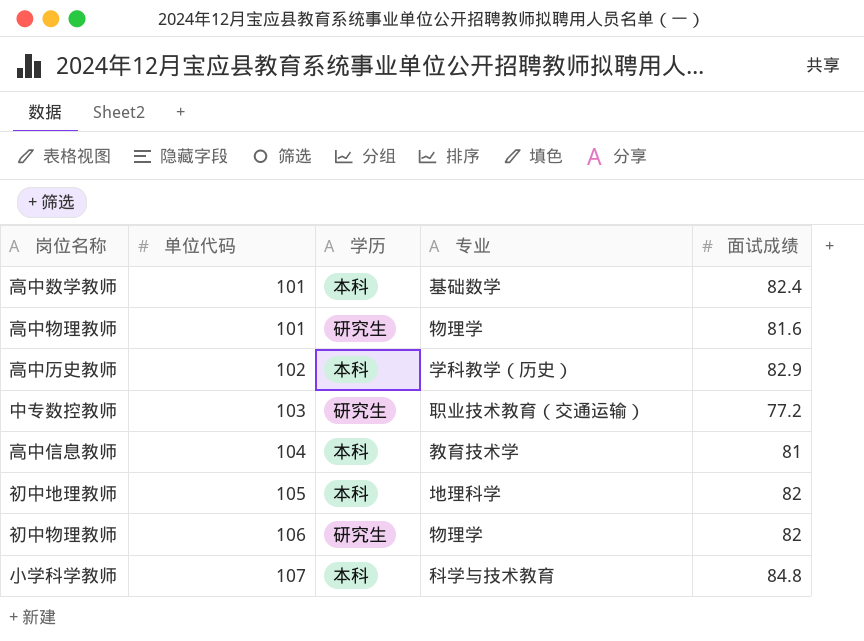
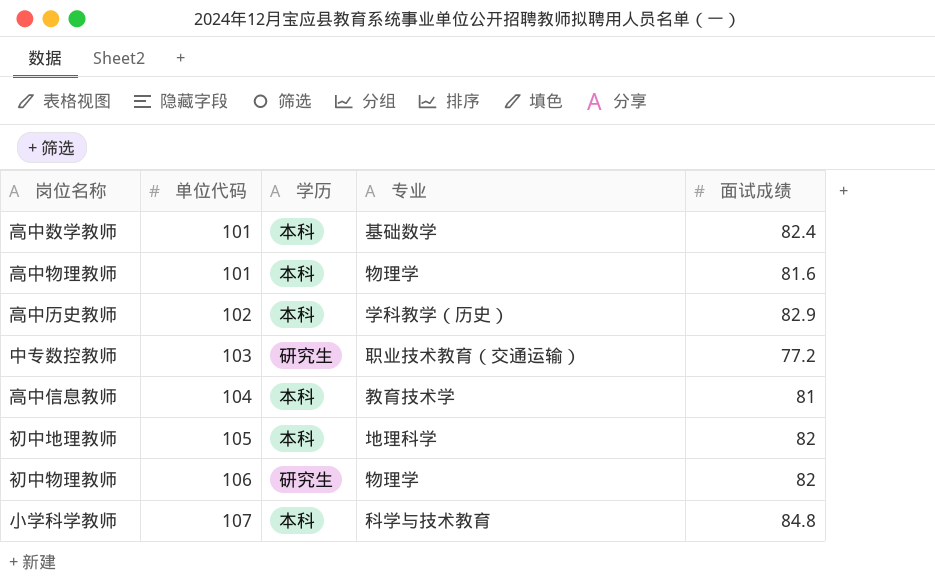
高中物理教师 | 学历: 研究生 -> 本科

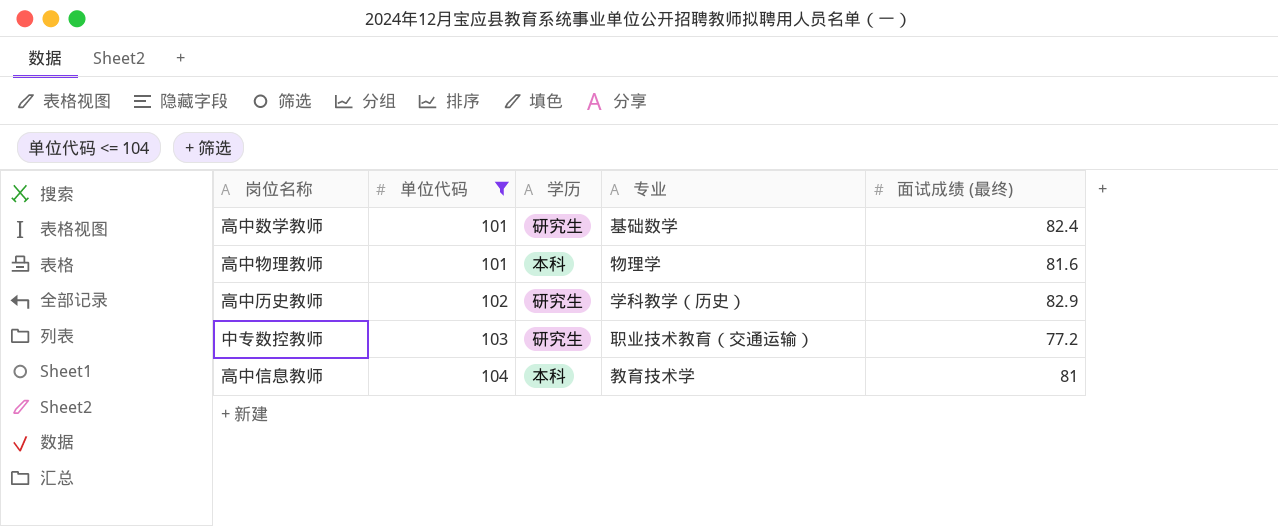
filter: none -> 单位代码 <= 104
column name: 面试成绩 -> 面试成绩 (最终)
高中数学教师 | 学历: 本科 -> 研究生
高中历史教师 | 学历: 本科 -> 研究生

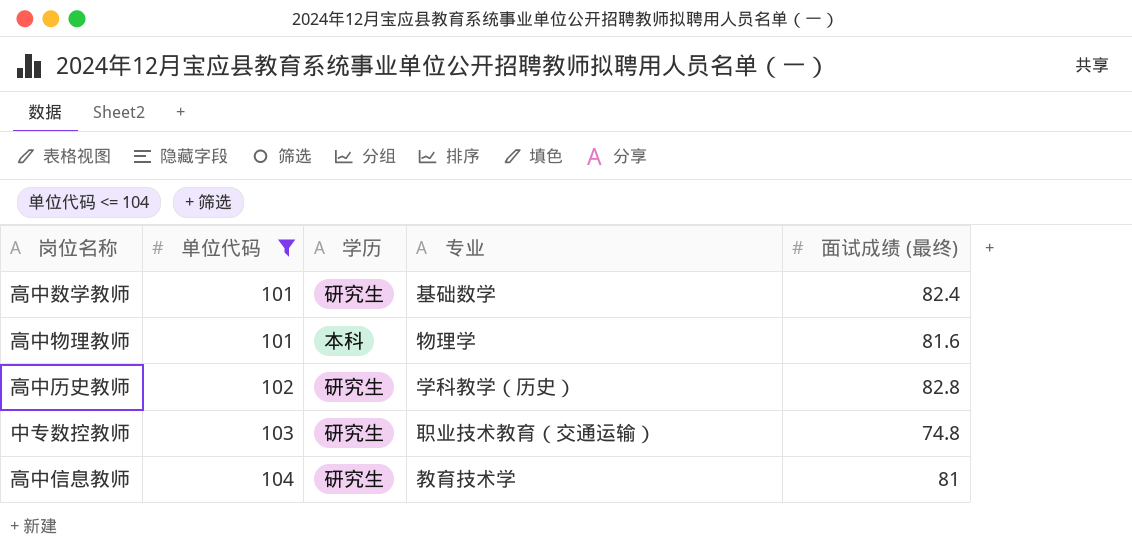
高中历史教师 | 面试成绩 (最终): 82.9 -> 82.8
中专数控教师 | 面试成绩 (最终): 77.2 -> 74.8
高中信息教师 | 学历: 本科 -> 研究生

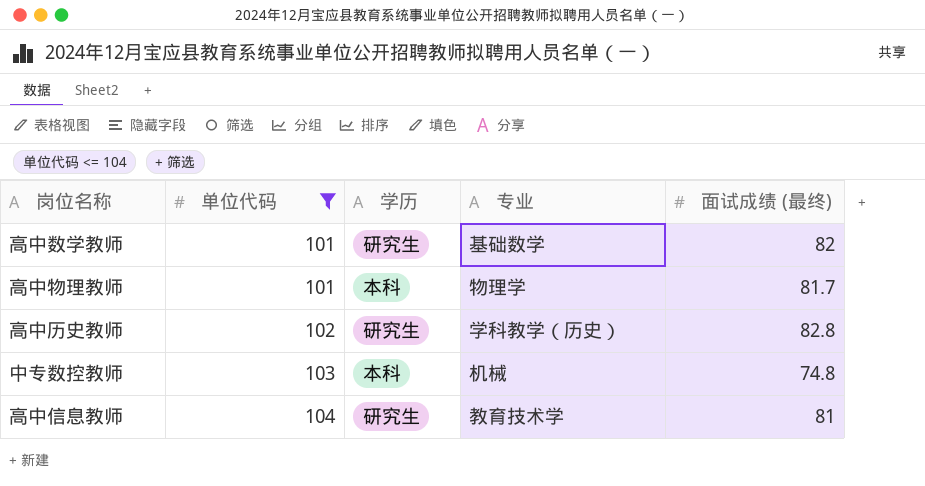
高中数学教师 | 面试成绩 (最终): 82.4 -> 82
高中物理教师 | 面试成绩 (最终): 81.6 -> 81.7
中专数控教师 | 学历: 研究生 -> 本科
中专数控教师 | 专业: 职业技术教育（交通运输） -> 机械

